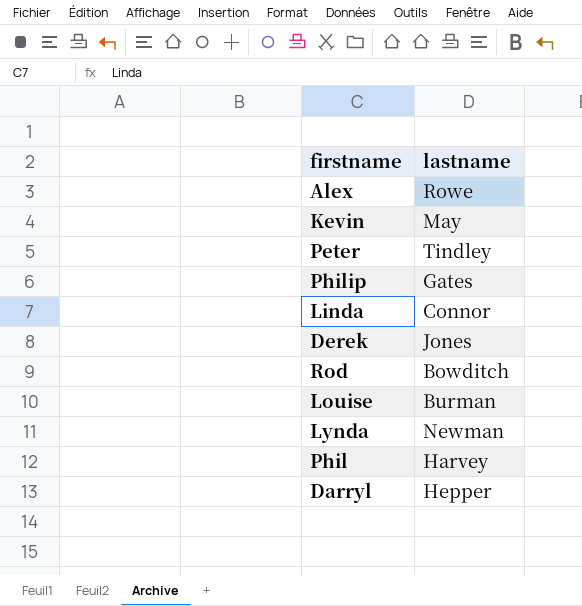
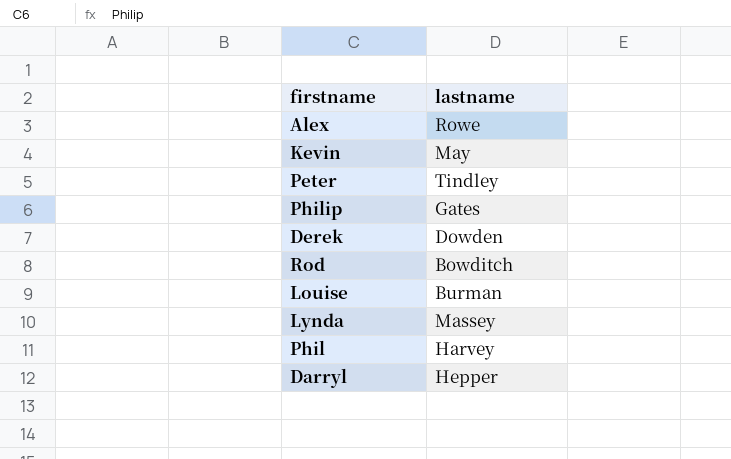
row Linda: Connor -> none
Derek | lastname: Jones -> Dowden
Lynda | lastname: Newman -> Massey

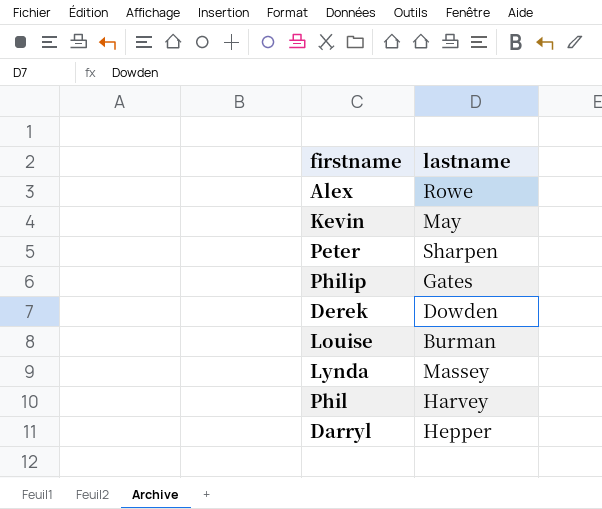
row Rod: Bowditch -> none
Peter | lastname: Tindley -> Sharpen

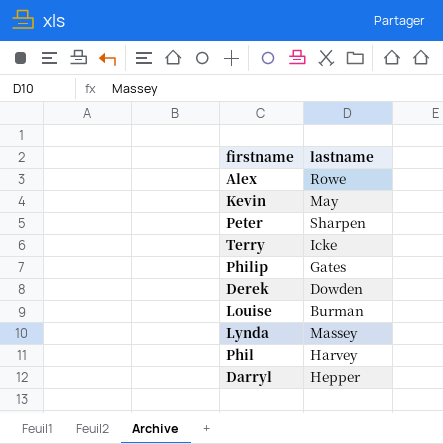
row Terry: none -> Icke

